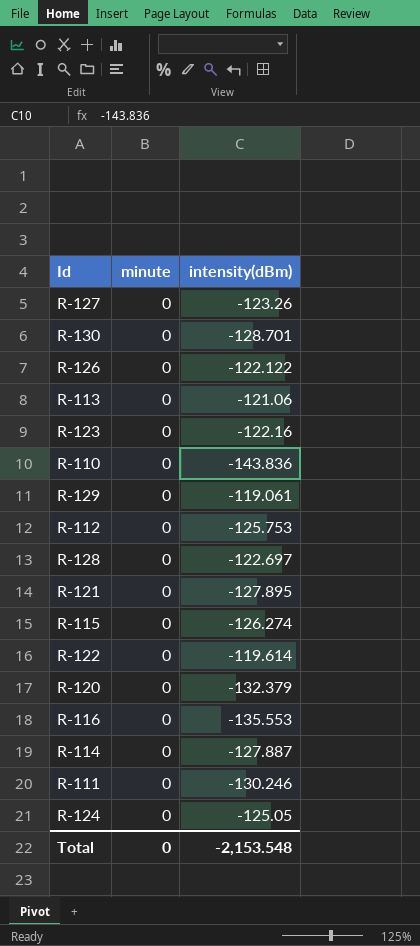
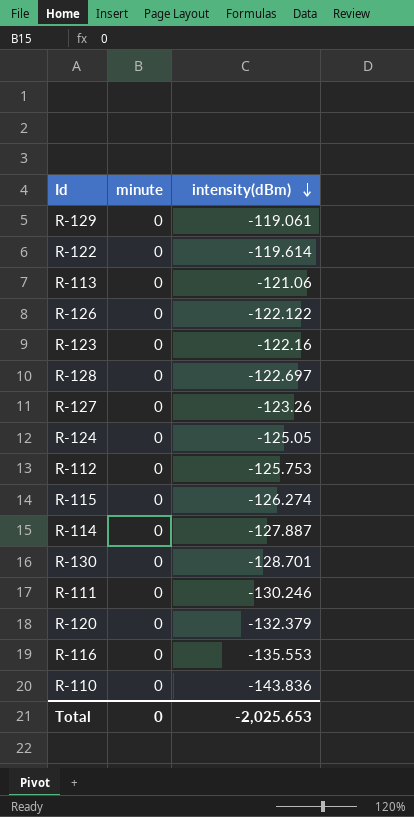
row order: none -> intensity(dBm) descending
row R-121: 0 | -127.895 -> none
Total | intensity(dBm): -2,153.548 -> -2,025.653

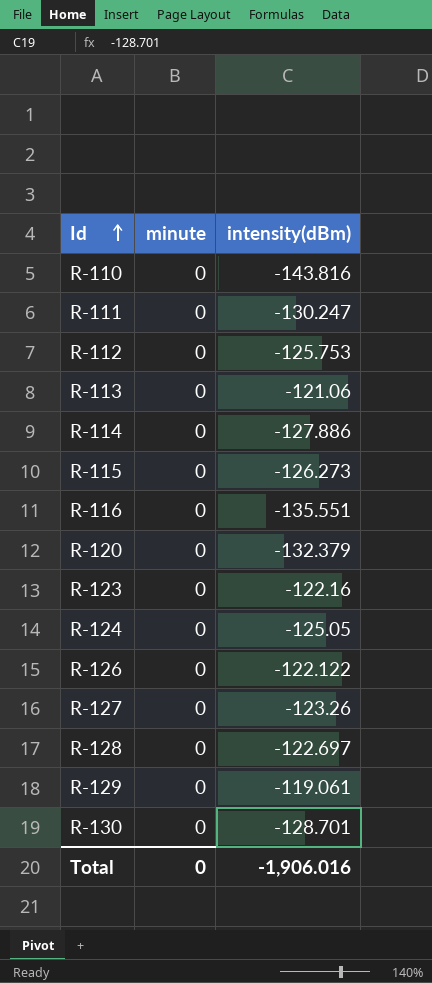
row order: intensity(dBm) descending -> Id ascending
row R-122: 0 | -119.614 -> none
R-110 | intensity(dBm): -143.836 -> -143.816
R-111 | intensity(dBm): -130.246 -> -130.247
R-114 | intensity(dBm): -127.887 -> -127.886
R-115 | intensity(dBm): -126.274 -> -126.273
R-116 | intensity(dBm): -135.553 -> -135.551
Total | intensity(dBm): -2,025.653 -> -1,906.016

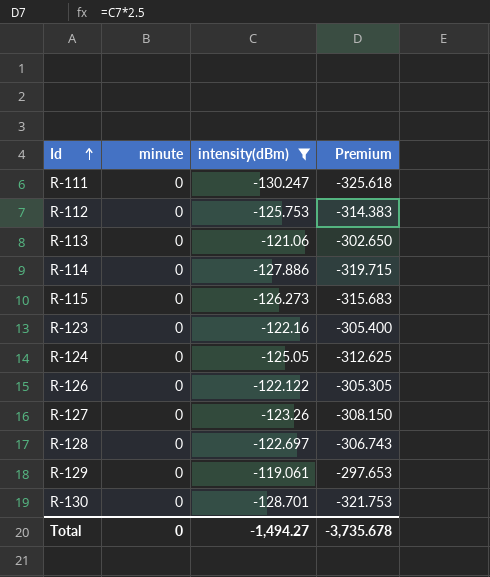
filter: none -> intensity(dBm) >= -130.247
column Premium | formula: none -> [intensity(dBm)] * 2.5
Total | intensity(dBm): -1,906.016 -> -1,494.27

